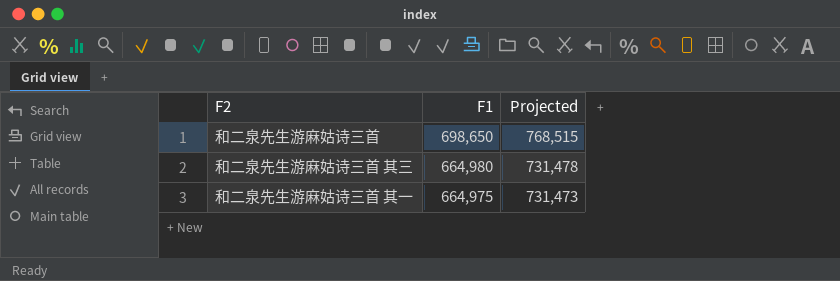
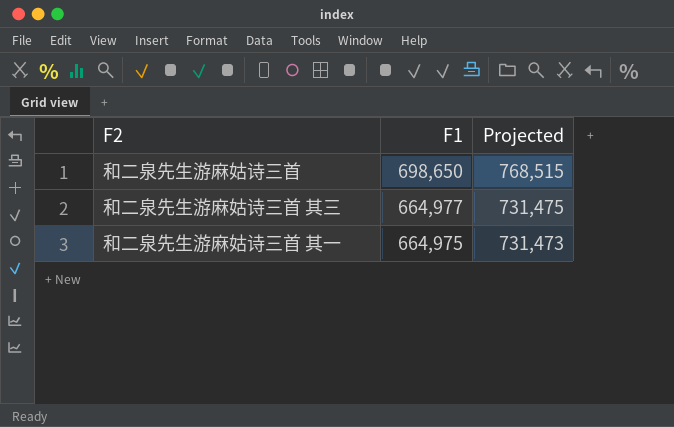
和二泉先生游麻姑诗三首 其三 | F1: 664,980 -> 664,977
和二泉先生游麻姑诗三首 其三 | Projected: 731,478 -> 731,475

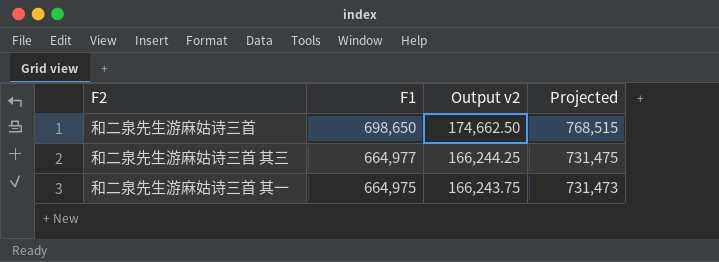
column Output v2 | formula: none -> [F1] * 0.25

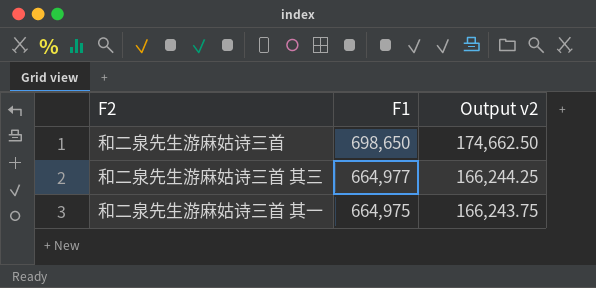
column Projected | formula: [F1] * 1.1 -> none

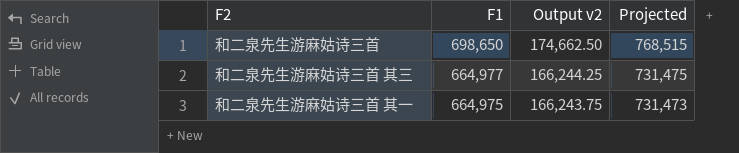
column Projected | formula: none -> [F1] * 1.1

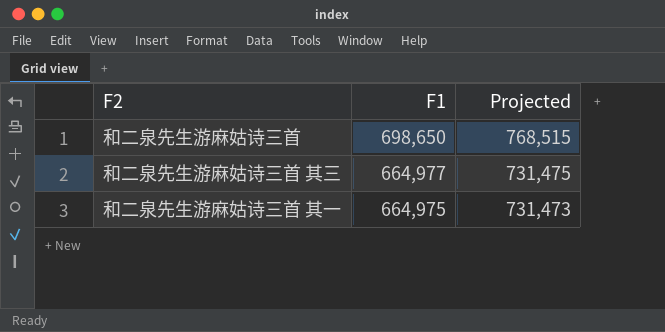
column Output v2 | formula: [F1] * 0.25 -> none

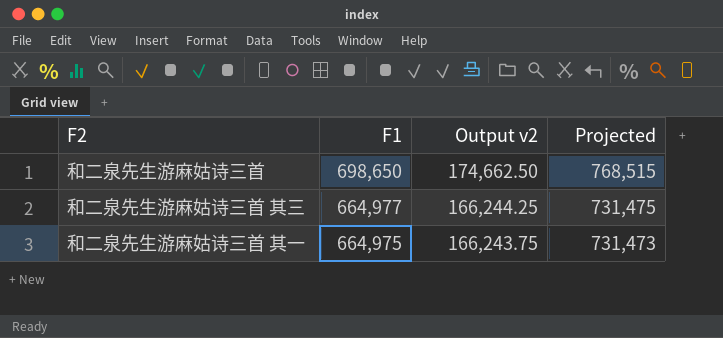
column Output v2 | formula: none -> [F1] * 0.25

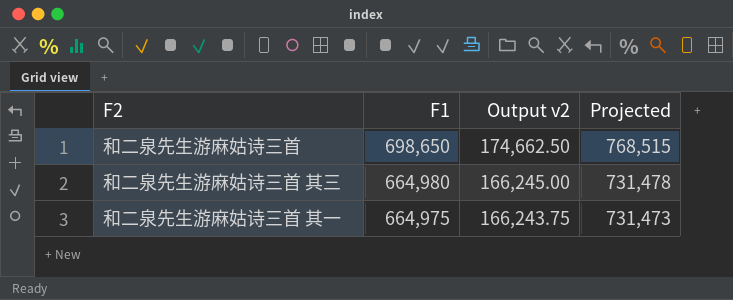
和二泉先生游麻姑诗三首 其三 | F1: 664,977 -> 664,980
和二泉先生游麻姑诗三首 其三 | Output v2: 166,244.25 -> 166,245.00
和二泉先生游麻姑诗三首 其三 | Projected: 731,475 -> 731,478

